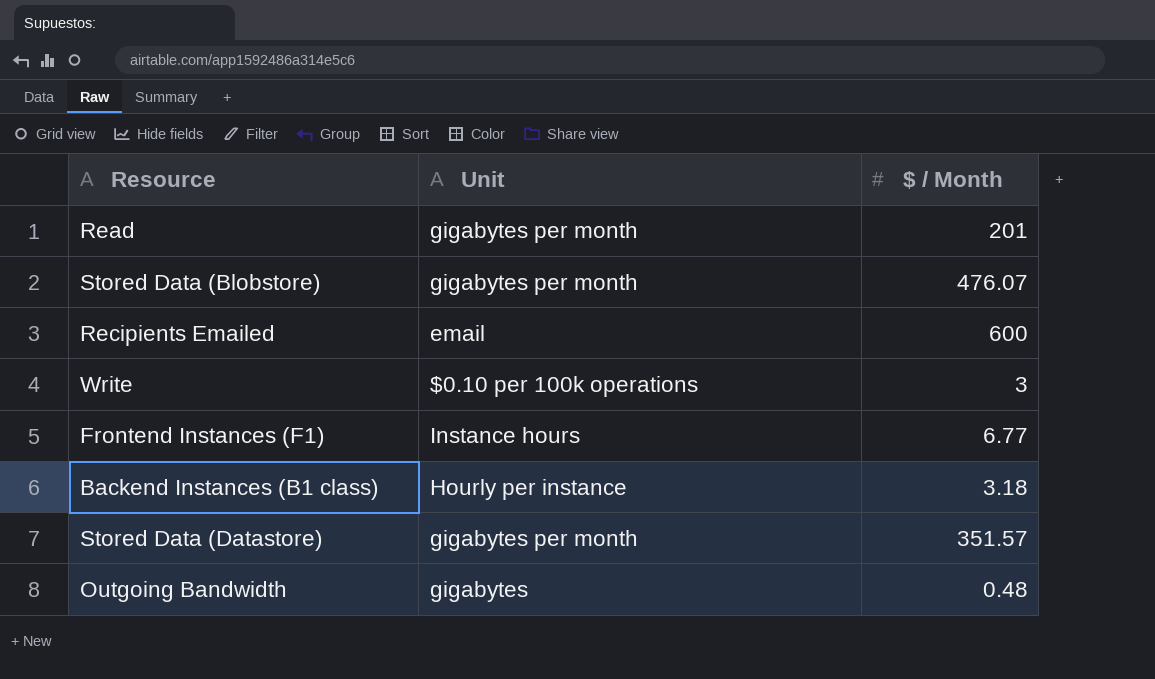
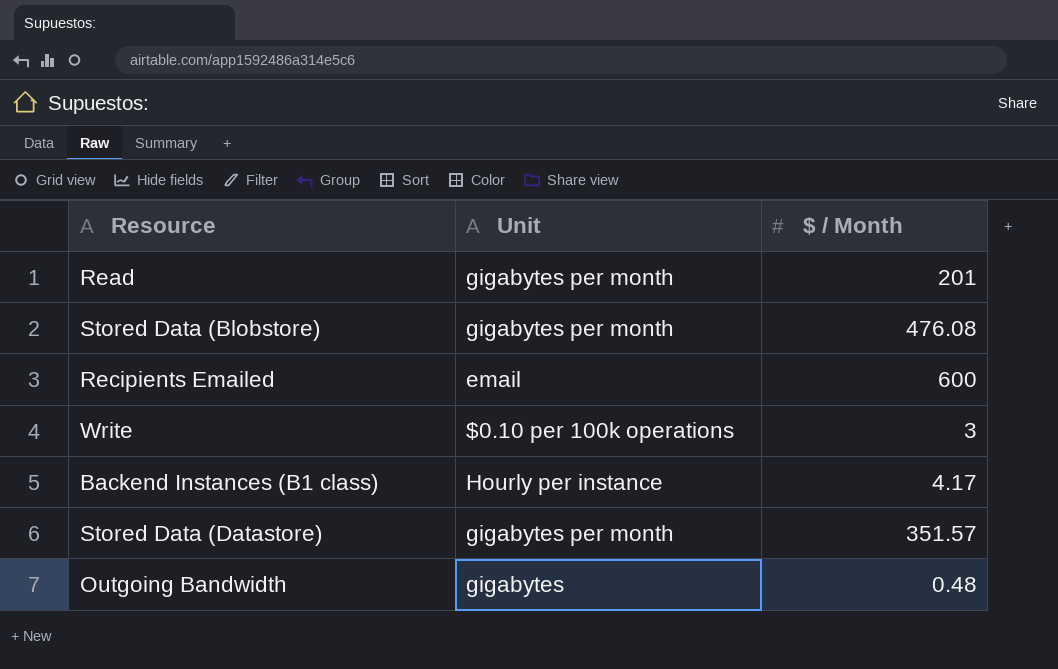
row Frontend Instances (F1): Instance hours | 6.77 -> none
Stored Data (Blobstore) | $ / Month: 476.07 -> 476.08
Backend Instances (B1 class) | $ / Month: 3.18 -> 4.17

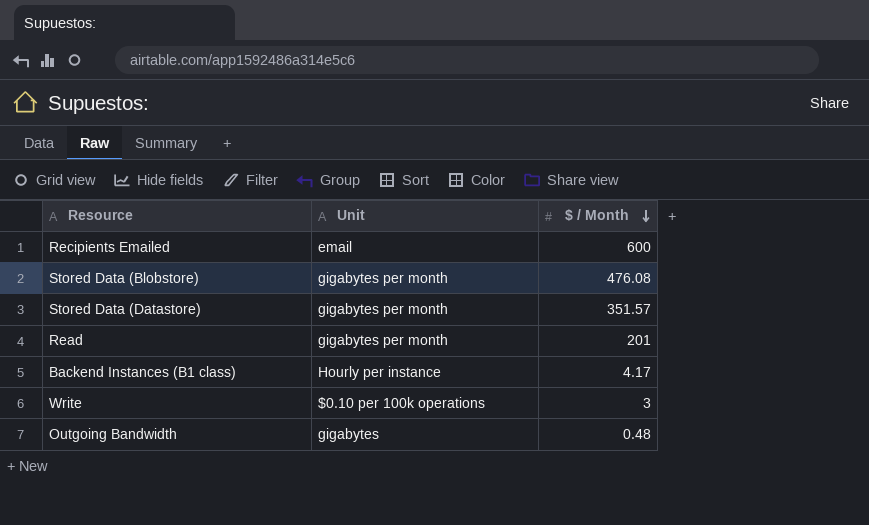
row order: none -> $ / Month descending

